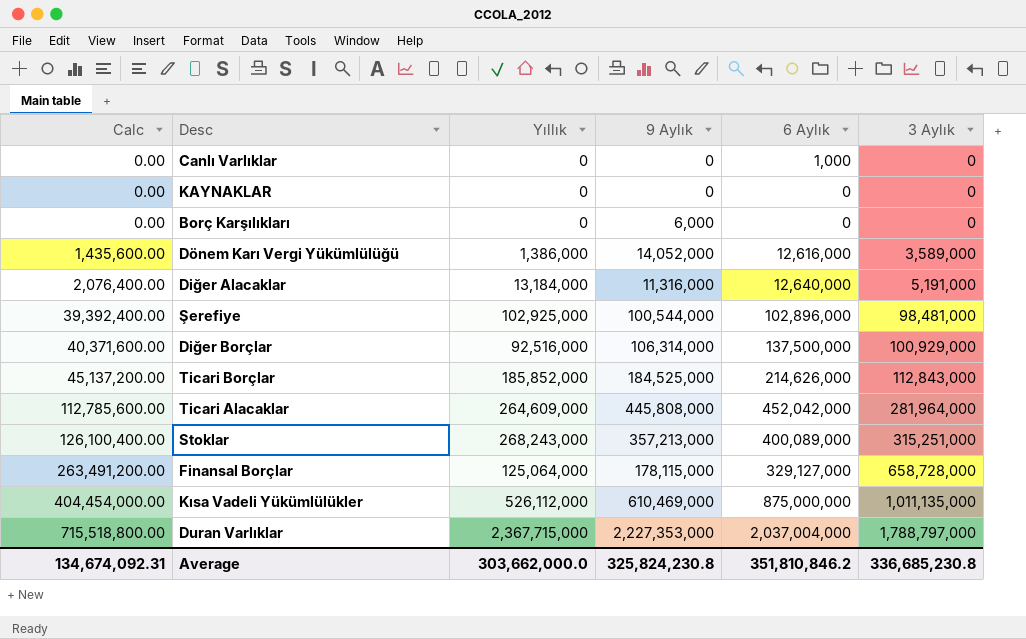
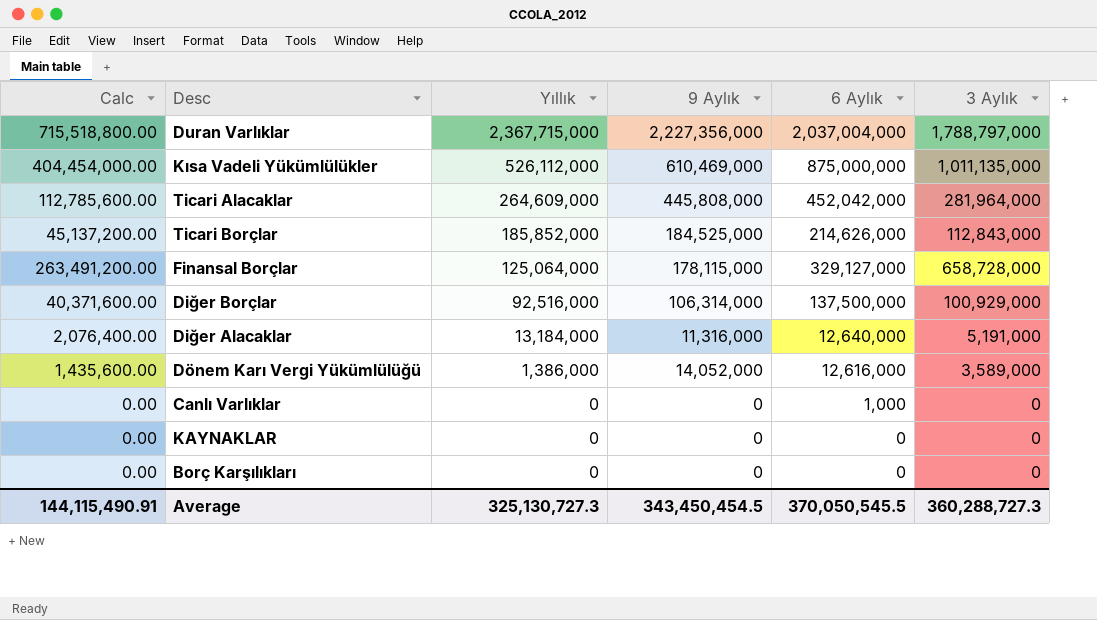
row order: Calc ascending -> Yıllık descending
row Şerefiye: 39,392,400.00 | 102,925,000 | 100,544,000 | 102,896,000 | 98,481,000 -> none
row Stoklar: 126,100,400.00 | 268,243,000 | 357,213,000 | 400,089,000 | 315,251,000 -> none
Duran Varlıklar | 9 Aylık: 2,227,353,000 -> 2,227,356,000
Borç Karşılıkları | 9 Aylık: 6,000 -> 0
Average | Calc: 134,674,092.31 -> 144,115,490.91
Average | Yıllık: 303,662,000.0 -> 325,130,727.3
Average | 9 Aylık: 325,824,230.8 -> 343,450,454.5
Average | 6 Aylık: 351,810,846.2 -> 370,050,545.5
Average | 3 Aylık: 336,685,230.8 -> 360,288,727.3

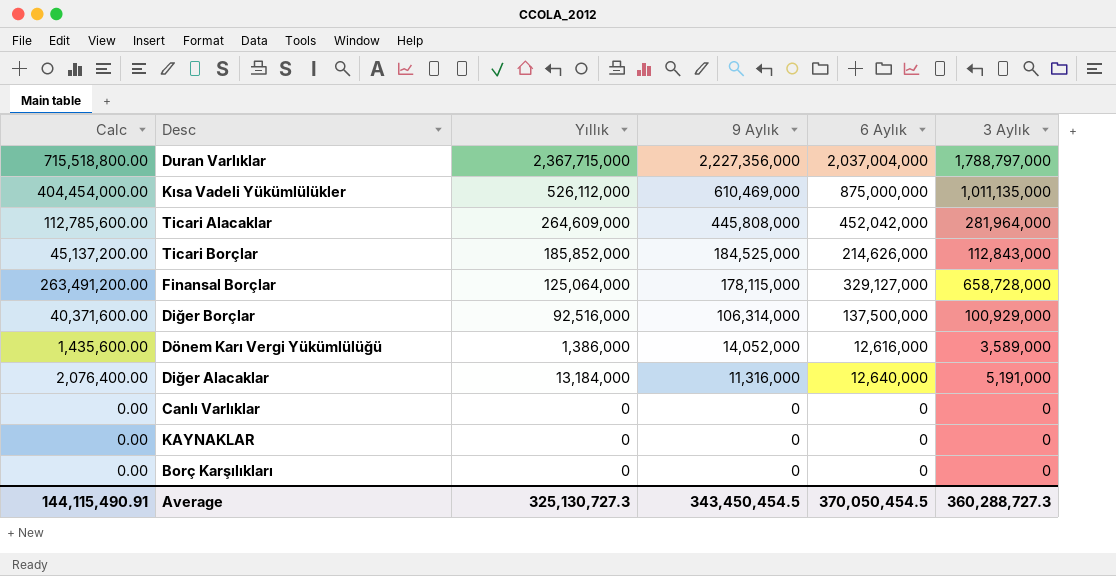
row order: Yıllık descending -> 9 Aylık descending
Canlı Varlıklar | 6 Aylık: 1,000 -> 0
Average | 6 Aylık: 370,050,545.5 -> 370,050,454.5

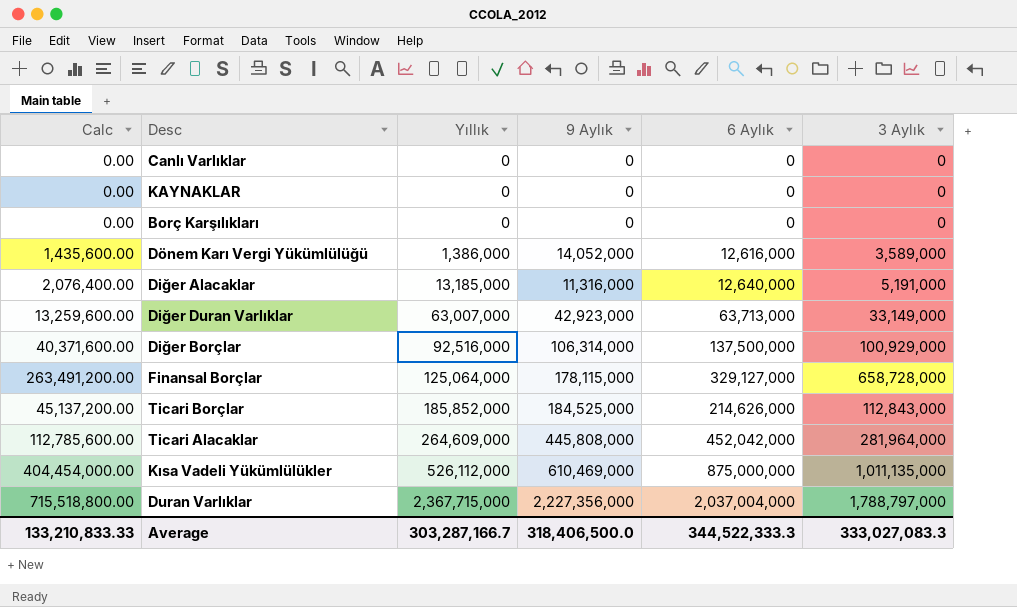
row order: 9 Aylık descending -> Yıllık ascending
Diğer Alacaklar | Yıllık: 13,184,000 -> 13,185,000
row Diğer Duran Varlıklar: none -> 13,259,600.00 | 63,007,000 | 42,923,000 | 63,713,000 | 33,149,000
Average | Calc: 144,115,490.91 -> 133,210,833.33
Average | Yıllık: 325,130,727.3 -> 303,287,166.7
Average | 9 Aylık: 343,450,454.5 -> 318,406,500.0
Average | 6 Aylık: 370,050,454.5 -> 344,522,333.3
Average | 3 Aylık: 360,288,727.3 -> 333,027,083.3

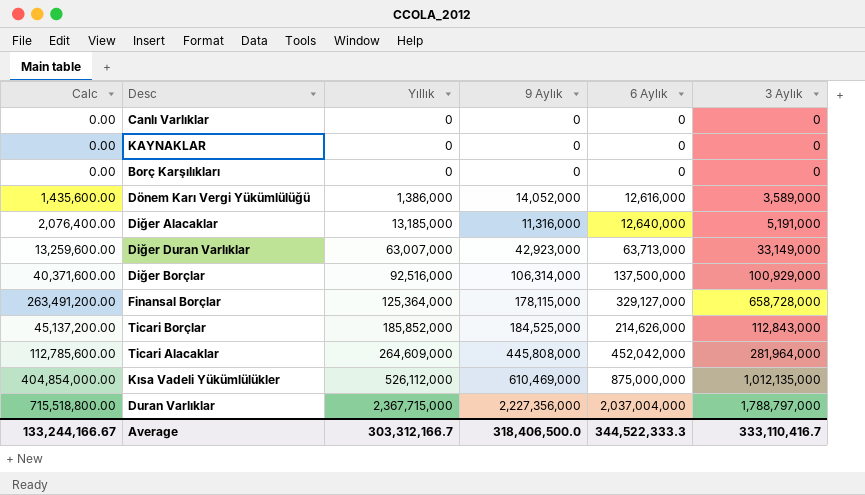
Finansal Borçlar | Yıllık: 125,064,000 -> 125,364,000
Kısa Vadeli Yükümlülükler | Calc: 404,454,000.00 -> 404,854,000.00
Kısa Vadeli Yükümlülükler | 3 Aylık: 1,011,135,000 -> 1,012,135,000
Average | Calc: 133,210,833.33 -> 133,244,166.67
Average | Yıllık: 303,287,166.7 -> 303,312,166.7
Average | 3 Aylık: 333,027,083.3 -> 333,110,416.7

